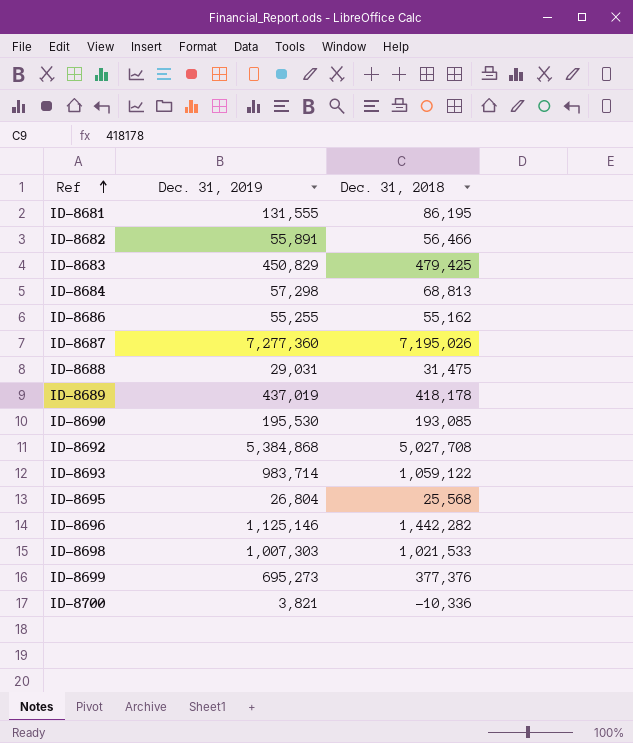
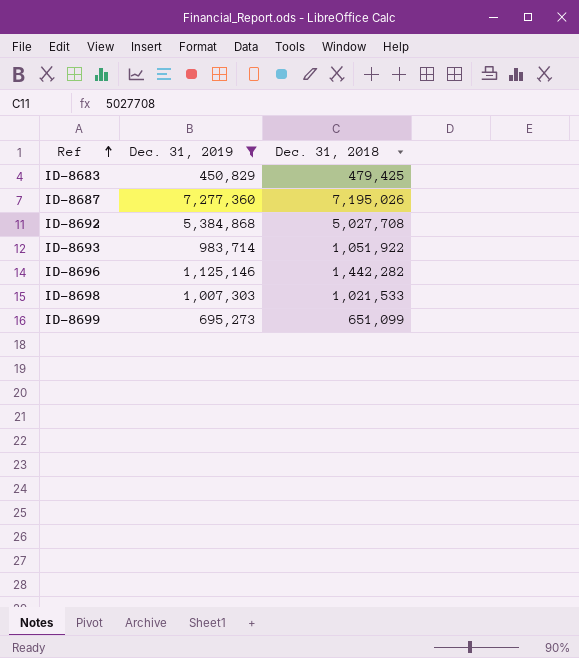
filter: none -> Dec. 31, 2019 >= 450,829
ID-8693 | Dec. 31, 2018: 1,059,122 -> 1,051,922
ID-8699 | Dec. 31, 2018: 377,376 -> 651,099

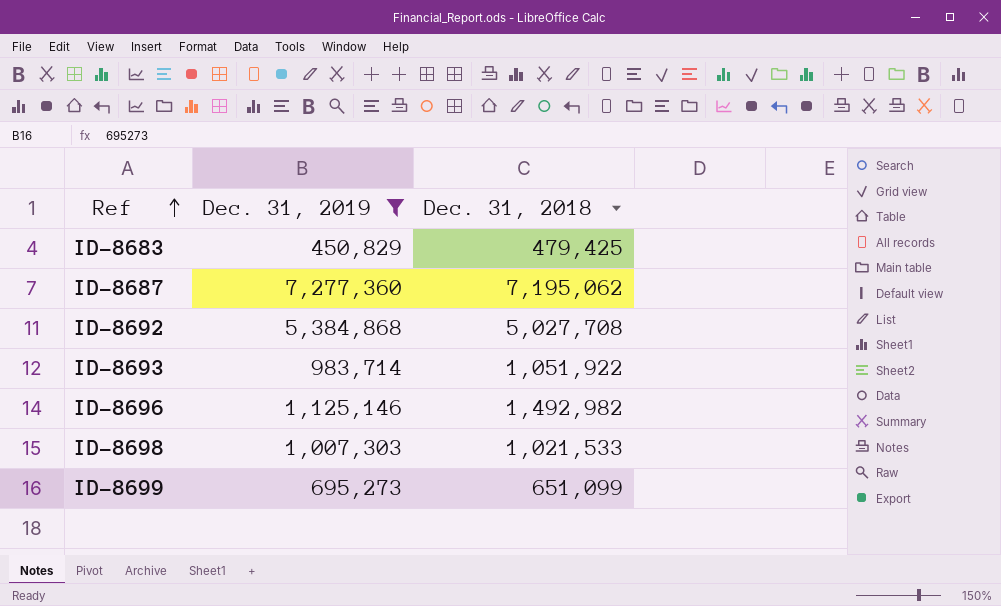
ID-8687 | Dec. 31, 2018: 7,195,026 -> 7,195,062
ID-8696 | Dec. 31, 2018: 1,442,282 -> 1,492,982

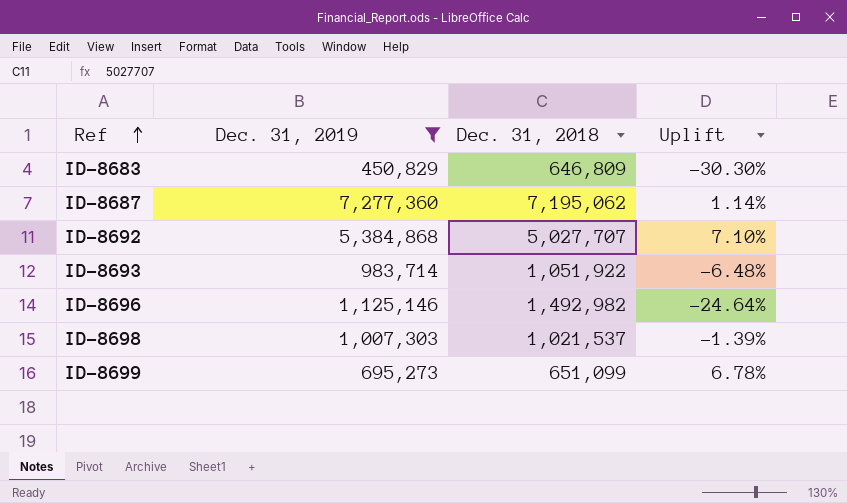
column Uplift | formula: none -> ([Dec. 31, 2019] - [Dec. 31, 2018]) / [Dec. 31, 2018]
ID-8683 | Dec. 31, 2018: 479,425 -> 646,809
ID-8692 | Dec. 31, 2018: 5,027,708 -> 5,027,707
ID-8698 | Dec. 31, 2018: 1,021,533 -> 1,021,537

